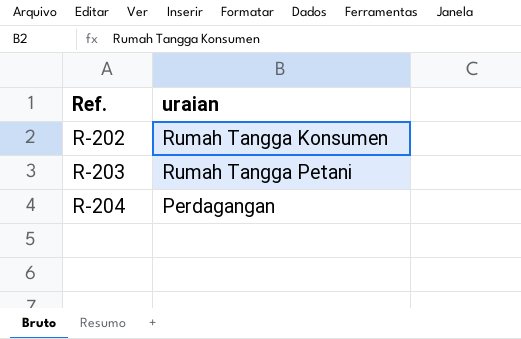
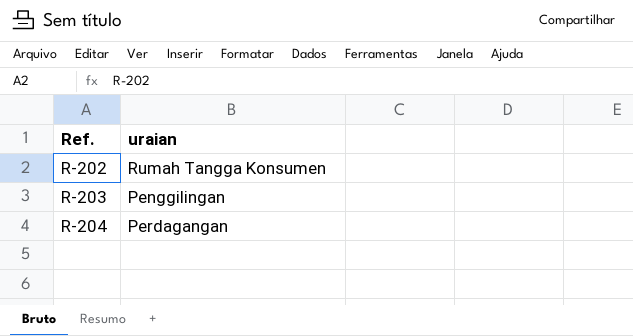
R-203 | uraian: Rumah Tangga Petani -> Penggilingan

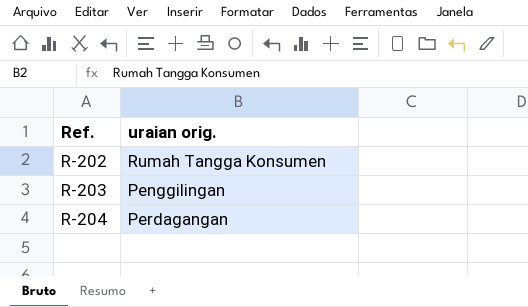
column name: uraian -> uraian orig.

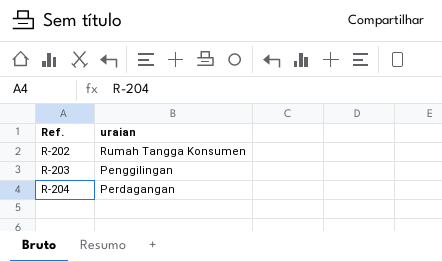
column name: uraian orig. -> uraian

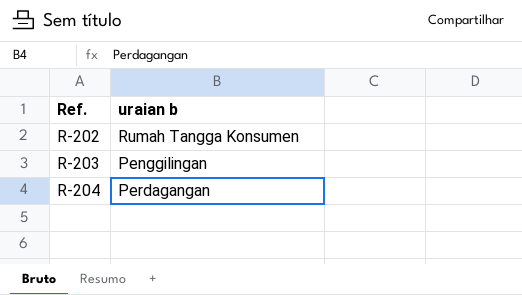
column name: uraian -> uraian b

